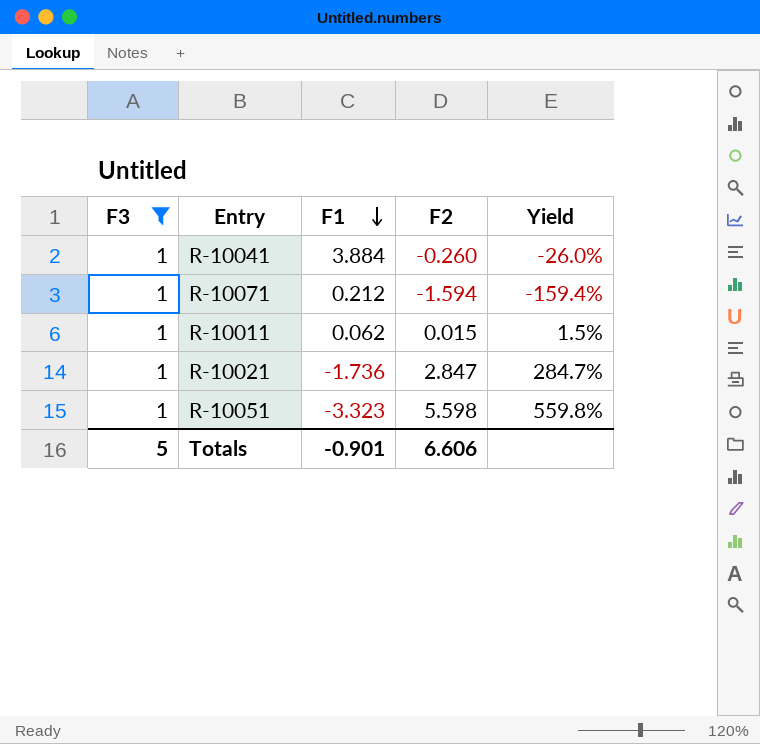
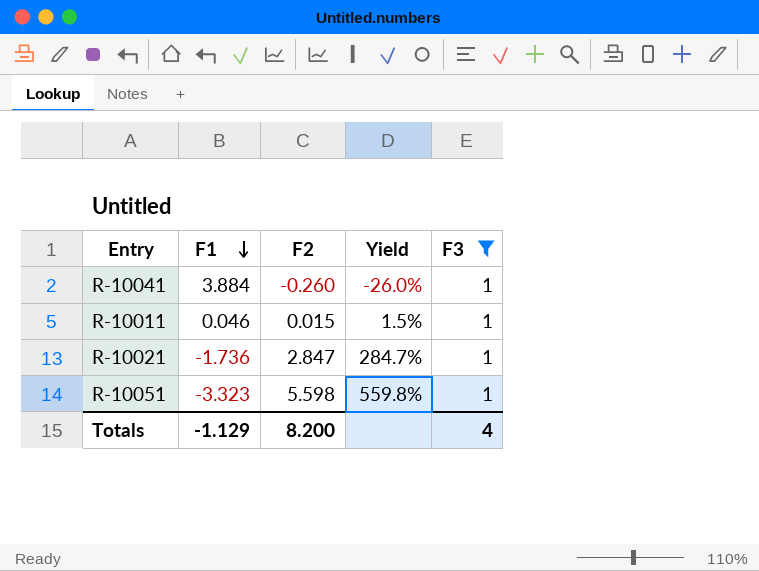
column F3 | position: 1 -> 5
row R-10071: 1 | 0.212 | -1.594 | -159.4% -> none
R-10011 | F1: 0.062 -> 0.046
Totals | F1: -0.901 -> -1.129
Totals | F2: 6.606 -> 8.200
Totals | F3: 5 -> 4

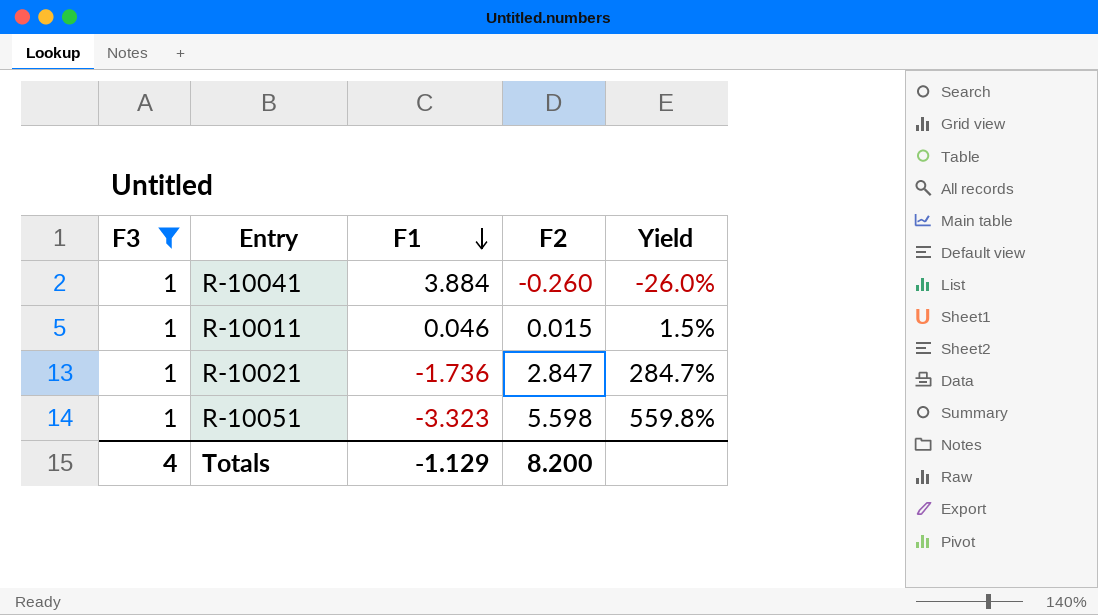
column F3 | position: 5 -> 1

